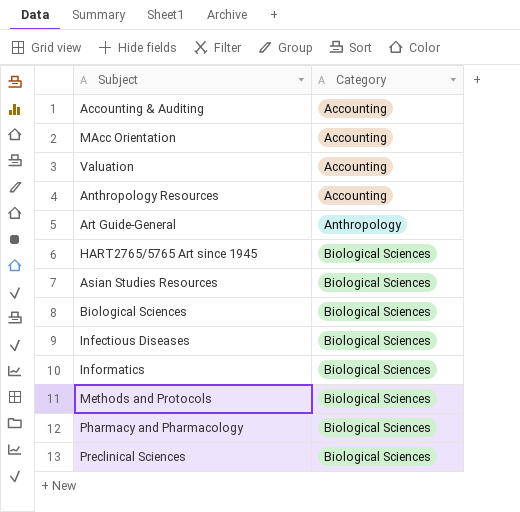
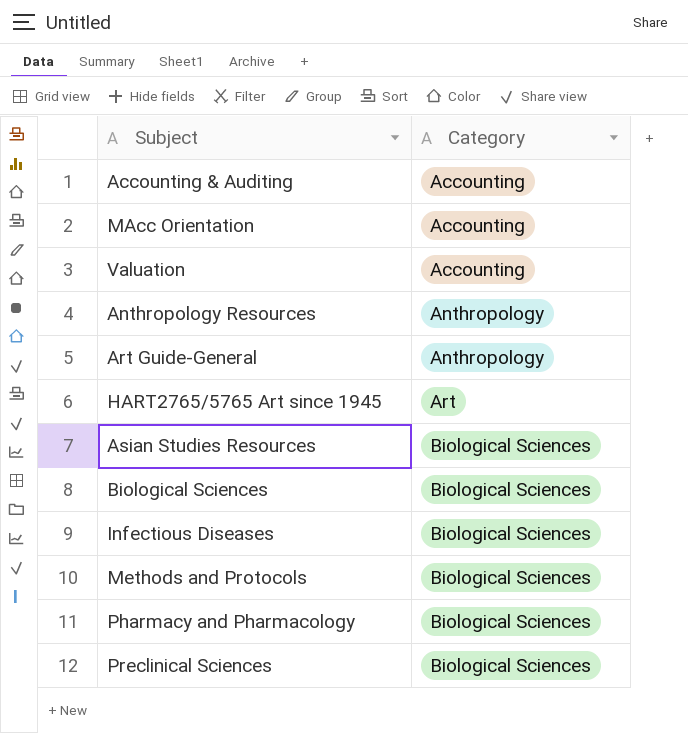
row Informatics: Biological Sciences -> none
Anthropology Resources | Category: Accounting -> Anthropology
HART2765/5765 Art since 1945 | Category: Biological Sciences -> Art

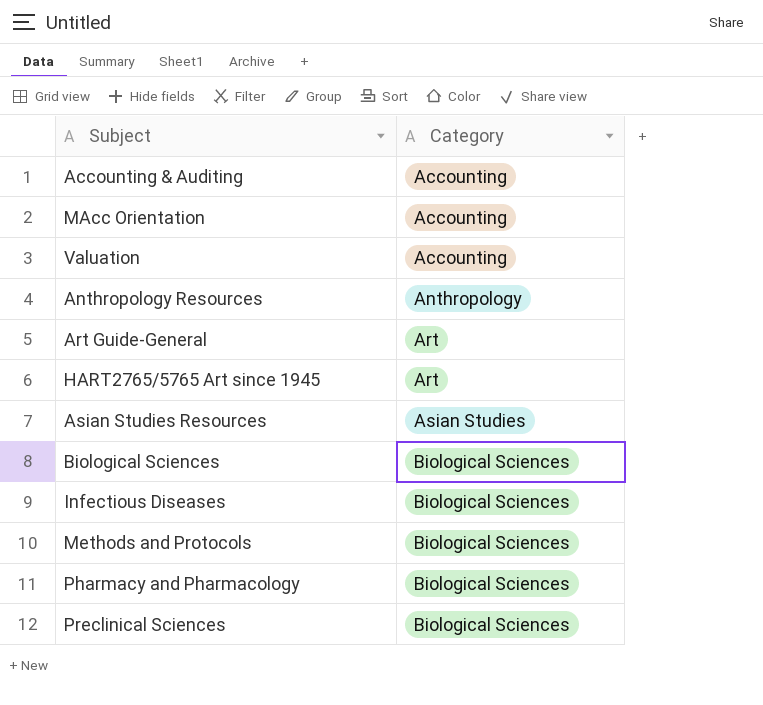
Art Guide-General | Category: Anthropology -> Art
Asian Studies Resources | Category: Biological Sciences -> Asian Studies

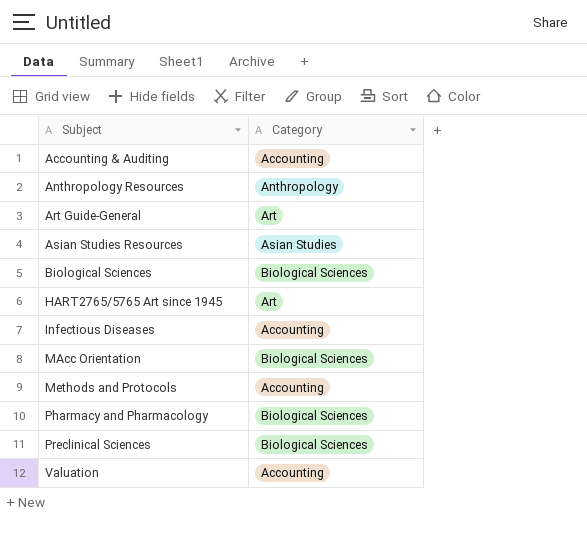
row order: Category ascending -> Subject ascending
Infectious Diseases | Category: Biological Sciences -> Accounting
MAcc Orientation | Category: Accounting -> Biological Sciences
Methods and Protocols | Category: Biological Sciences -> Accounting

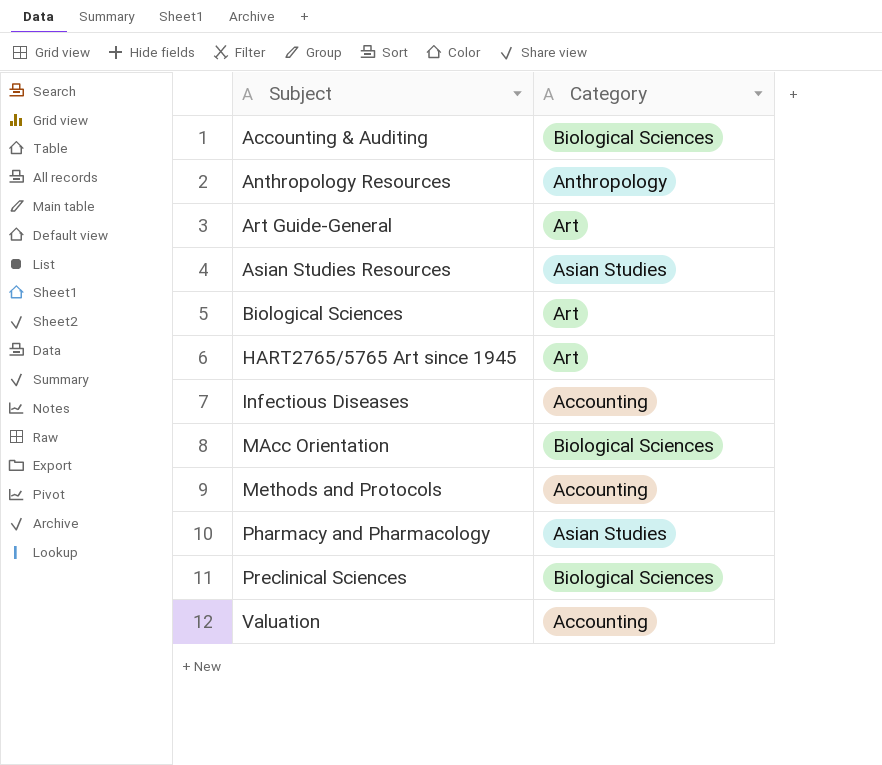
Accounting & Auditing | Category: Accounting -> Biological Sciences
Biological Sciences | Category: Biological Sciences -> Art
Pharmacy and Pharmacology | Category: Biological Sciences -> Asian Studies

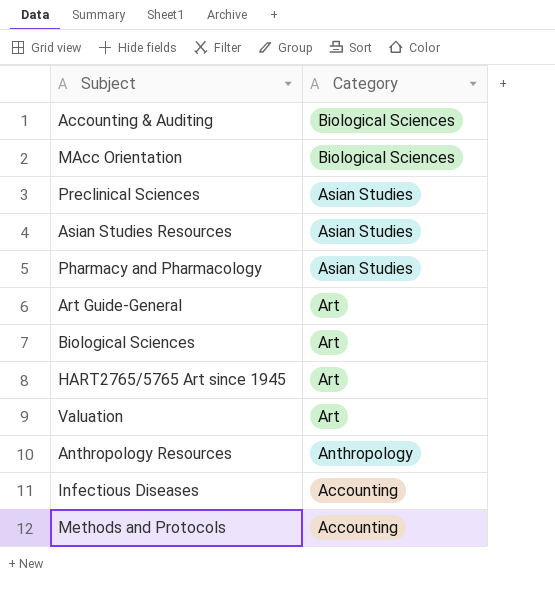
row order: Subject ascending -> Category descending
Preclinical Sciences | Category: Biological Sciences -> Asian Studies
Valuation | Category: Accounting -> Art

